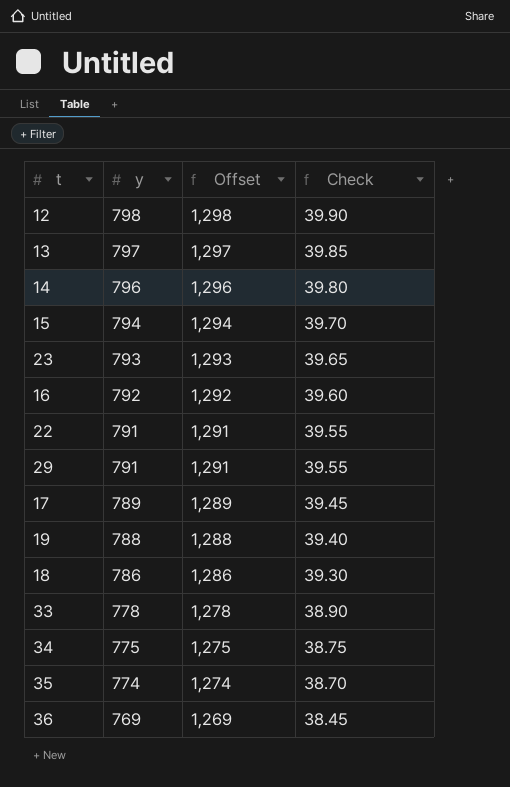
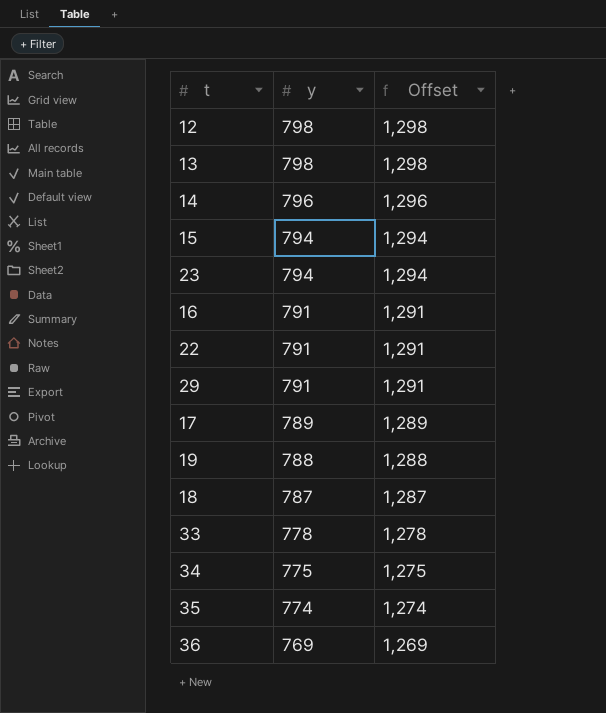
column Check | formula: [y] * 0.05 -> none
13 | y: 797 -> 798
13 | Offset: 1,297 -> 1,298
23 | y: 793 -> 794
23 | Offset: 1,293 -> 1,294
16 | y: 792 -> 791
16 | Offset: 1,292 -> 1,291
18 | y: 786 -> 787
18 | Offset: 1,286 -> 1,287

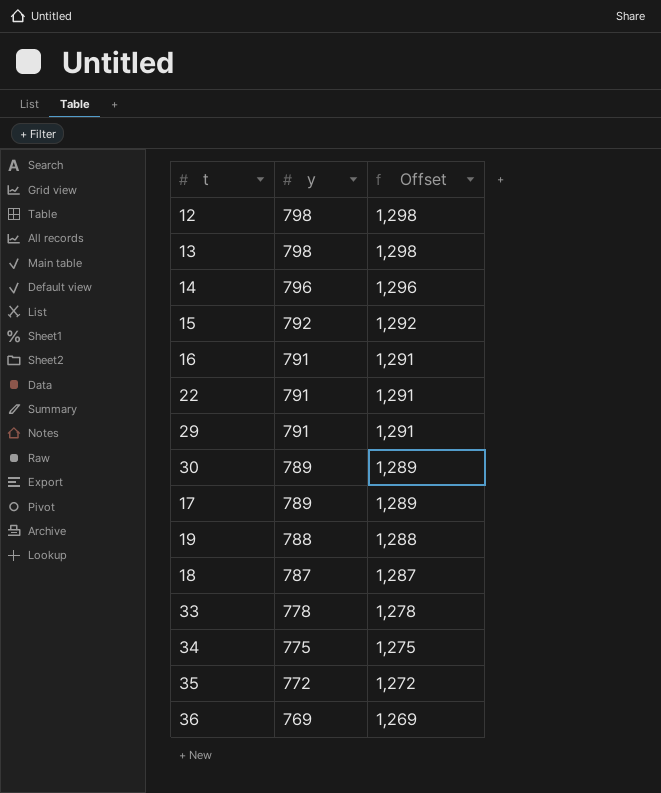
row 23: 794 | 1,294 -> none
15 | y: 794 -> 792
15 | Offset: 1,294 -> 1,292
row 30: none -> 789 | 1,289
35 | y: 774 -> 772
35 | Offset: 1,274 -> 1,272

